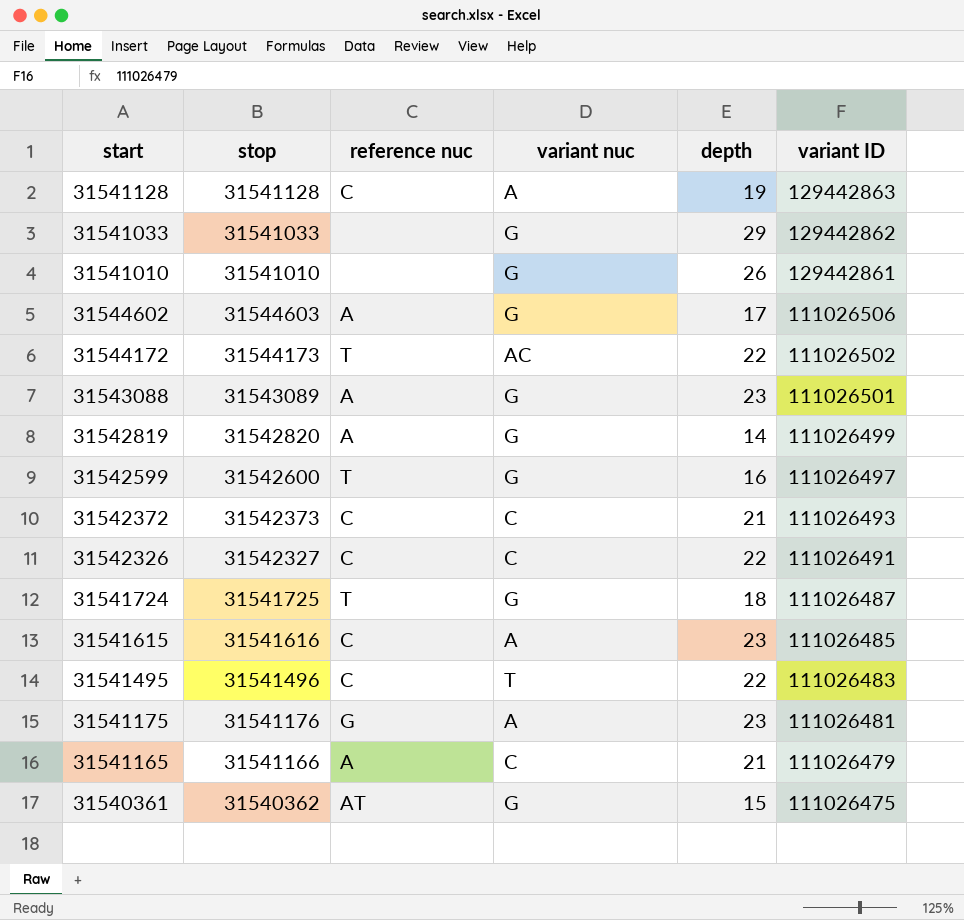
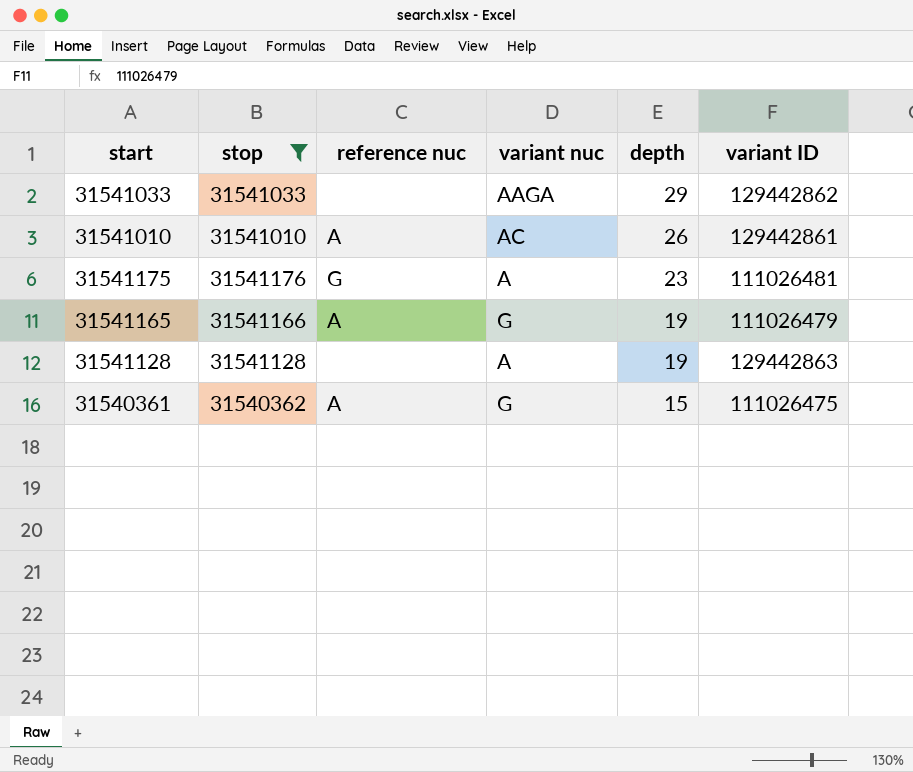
filter: none -> stop <= 31541176
row order: variant ID descending -> depth descending
31541033 | variant nuc: G -> AAGA
31541010 | reference nuc: none -> A
31541010 | variant nuc: G -> AC
31541165 | variant nuc: C -> G
31541165 | depth: 21 -> 19
31541128 | reference nuc: C -> none
31540361 | reference nuc: AT -> A

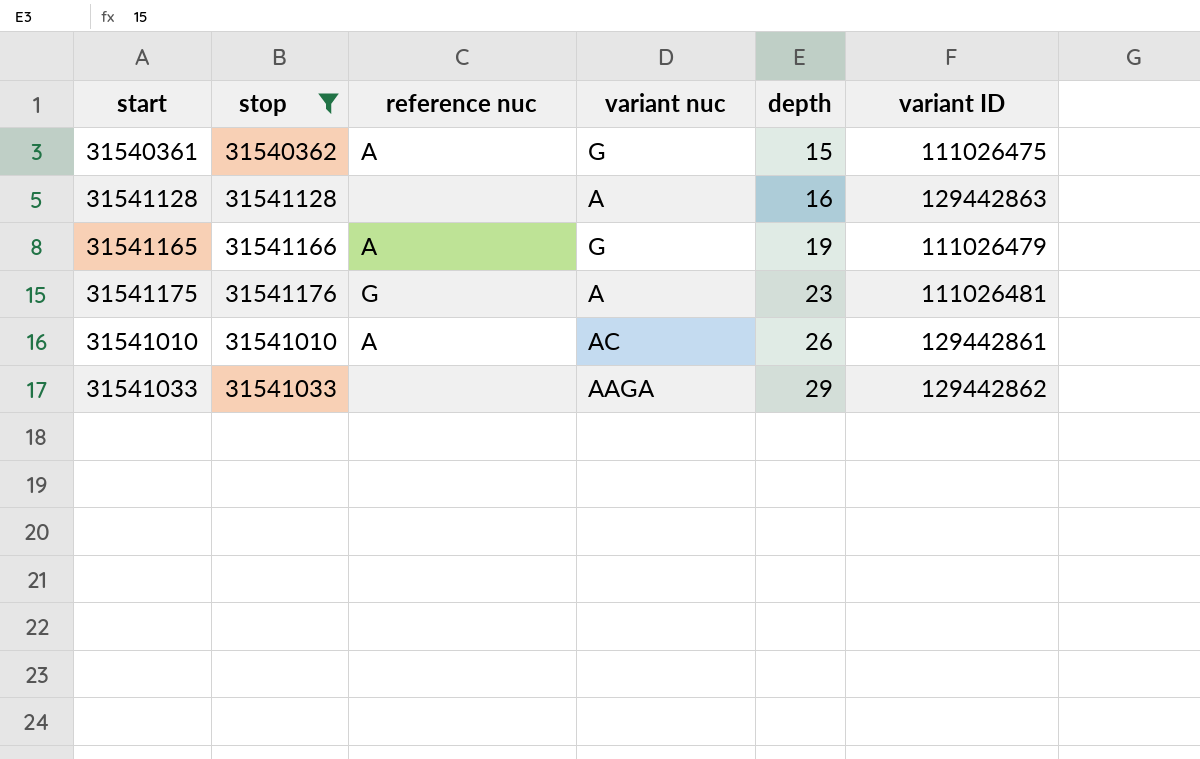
row order: depth descending -> depth ascending
31541128 | depth: 19 -> 16

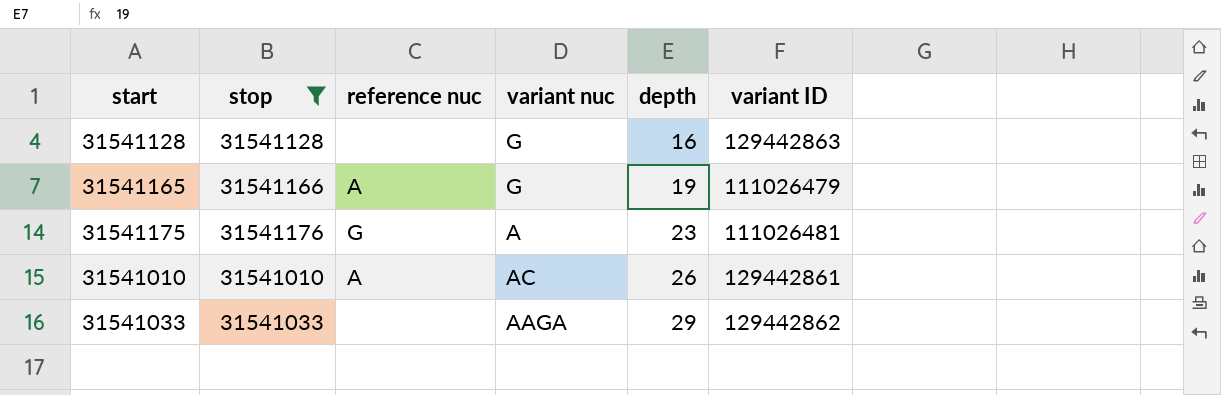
row 31540361: 31540362 | A | G | 15 | 111026475 -> none
31541128 | variant nuc: A -> G

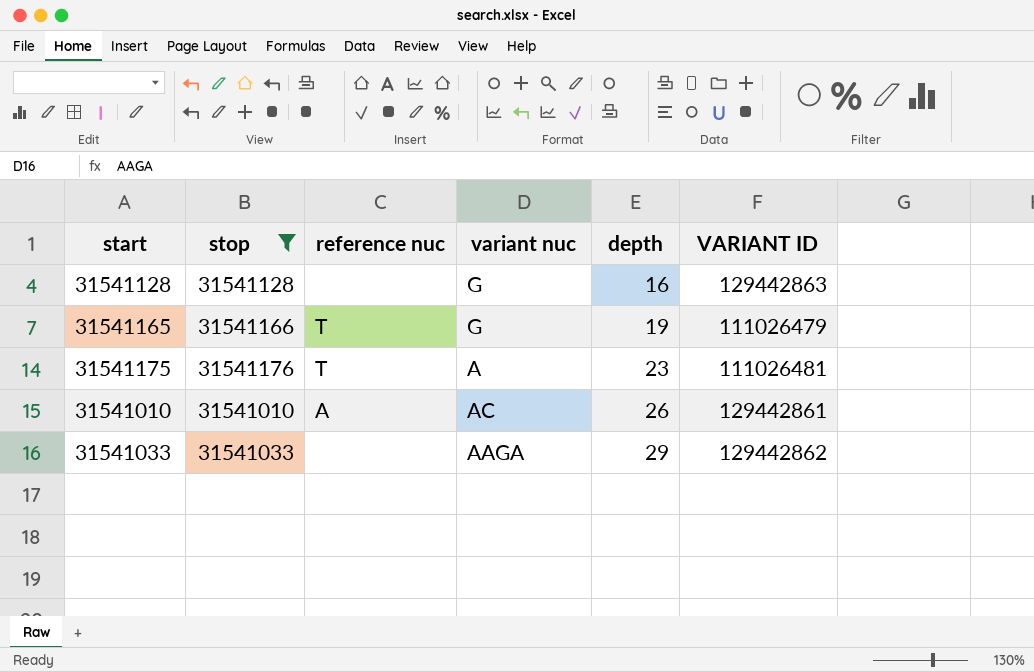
column name: variant ID -> VARIANT ID
31541165 | reference nuc: A -> T
31541175 | reference nuc: G -> T

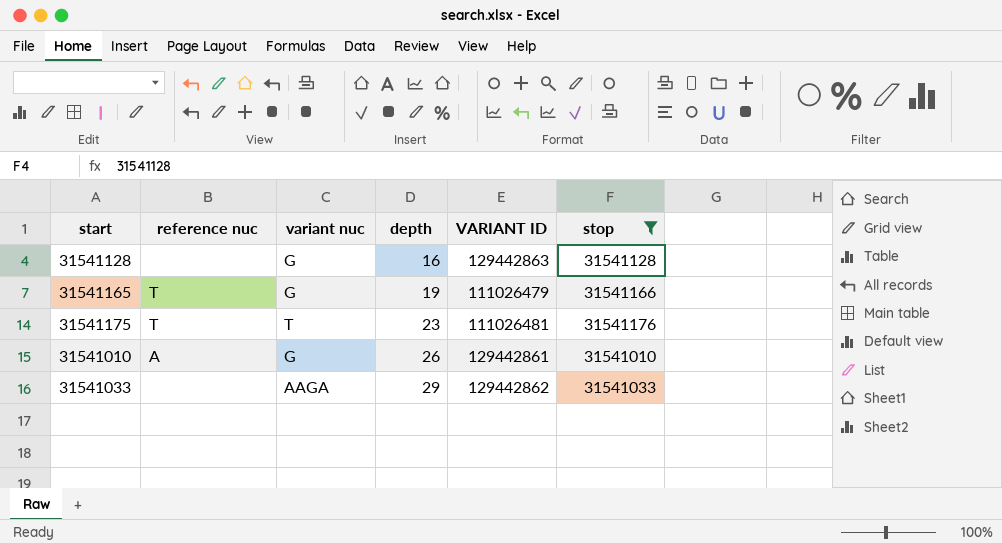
column stop | position: 2 -> 6
31541175 | variant nuc: A -> T
31541010 | variant nuc: AC -> G

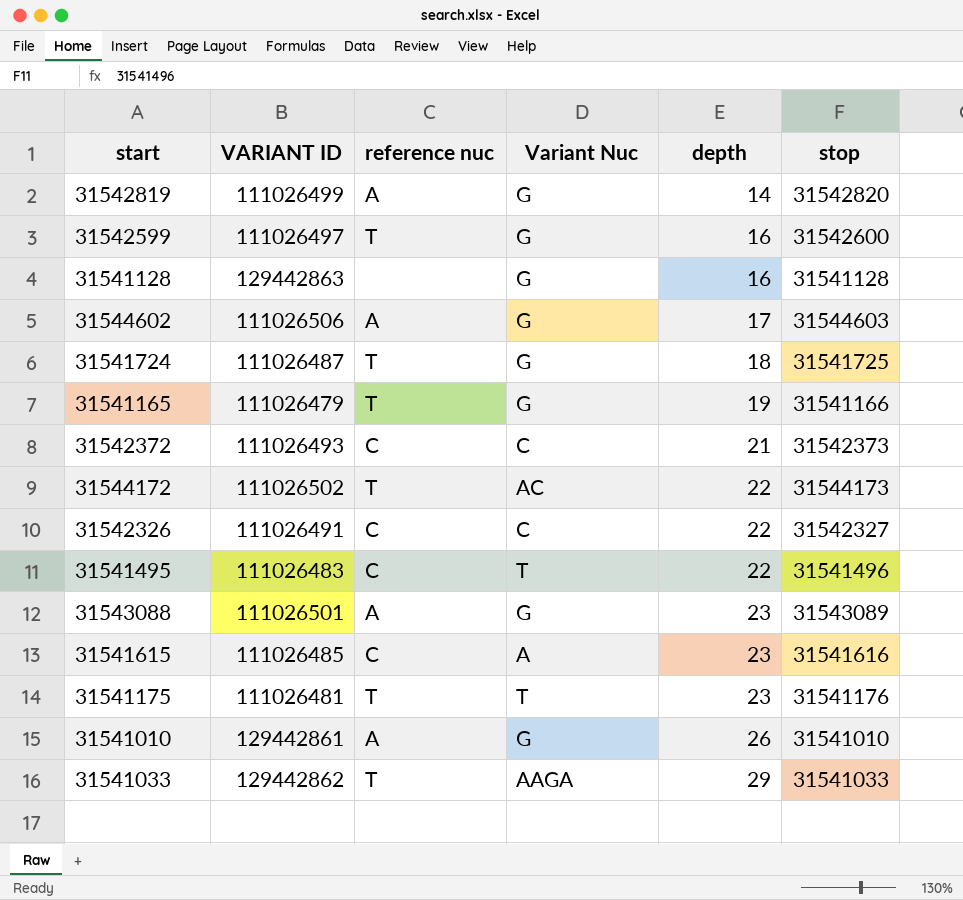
filter: stop <= 31541176 -> none
column VARIANT ID | position: 5 -> 2
column name: variant nuc -> Variant Nuc
31541033 | reference nuc: none -> T

